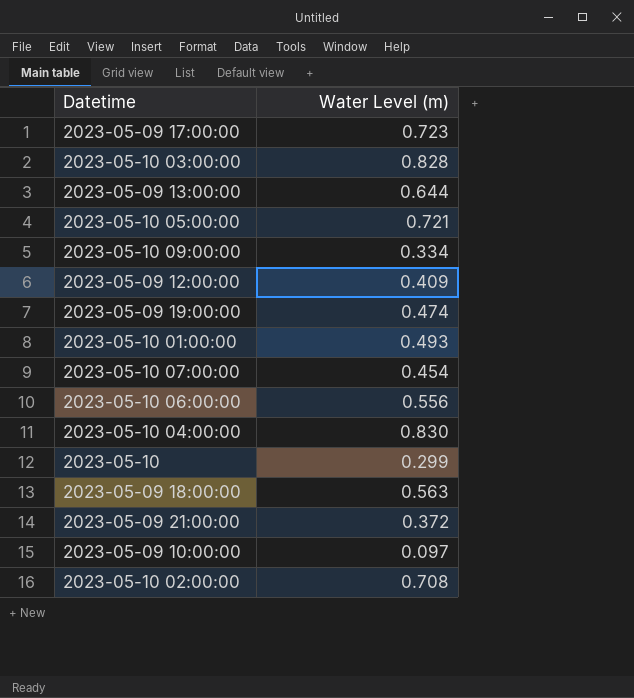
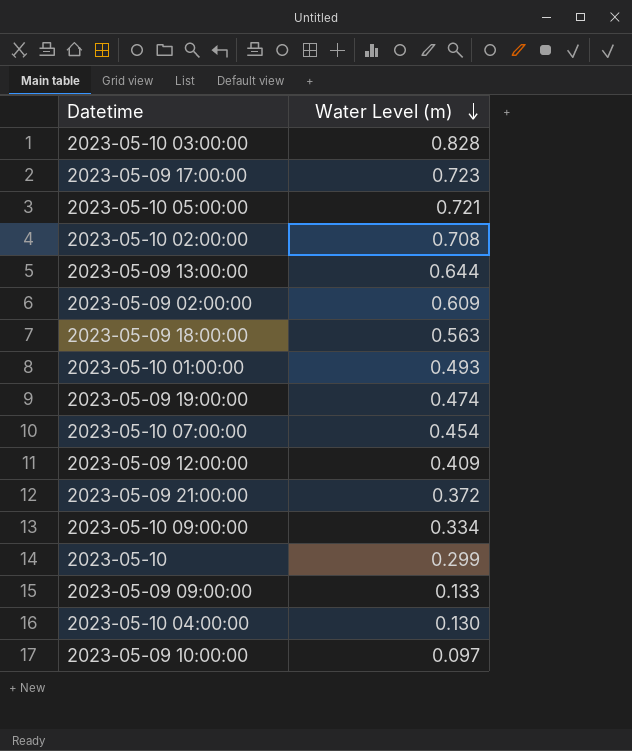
row order: none -> Water Level (m) descending
row 2023-05-10 06:00:00: 0.556 -> none
row 2023-05-09 02:00:00: none -> 0.609
row 2023-05-09 09:00:00: none -> 0.133
2023-05-10 04:00:00 | Water Level (m): 0.830 -> 0.130

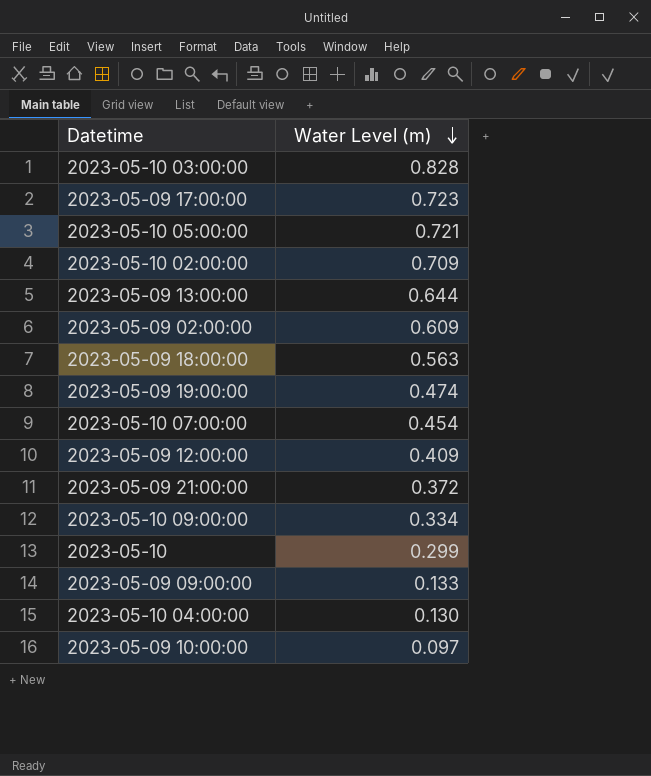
row 2023-05-10 01:00:00: 0.493 -> none
2023-05-10 02:00:00 | Water Level (m): 0.708 -> 0.709

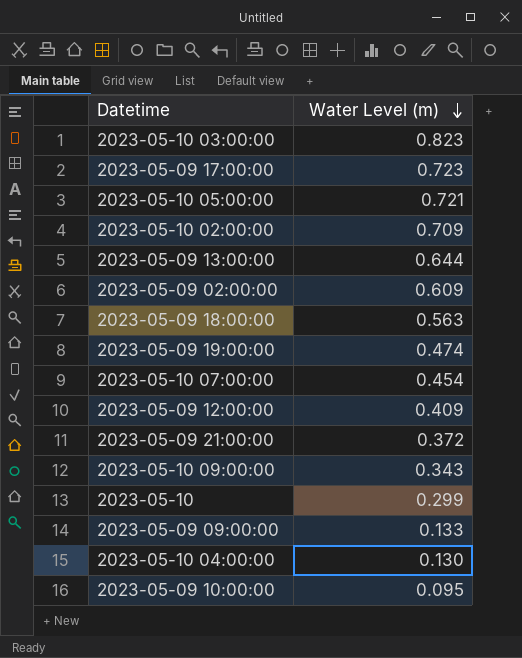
2023-05-10 03:00:00 | Water Level (m): 0.828 -> 0.823
2023-05-10 09:00:00 | Water Level (m): 0.334 -> 0.343
2023-05-09 10:00:00 | Water Level (m): 0.097 -> 0.095

